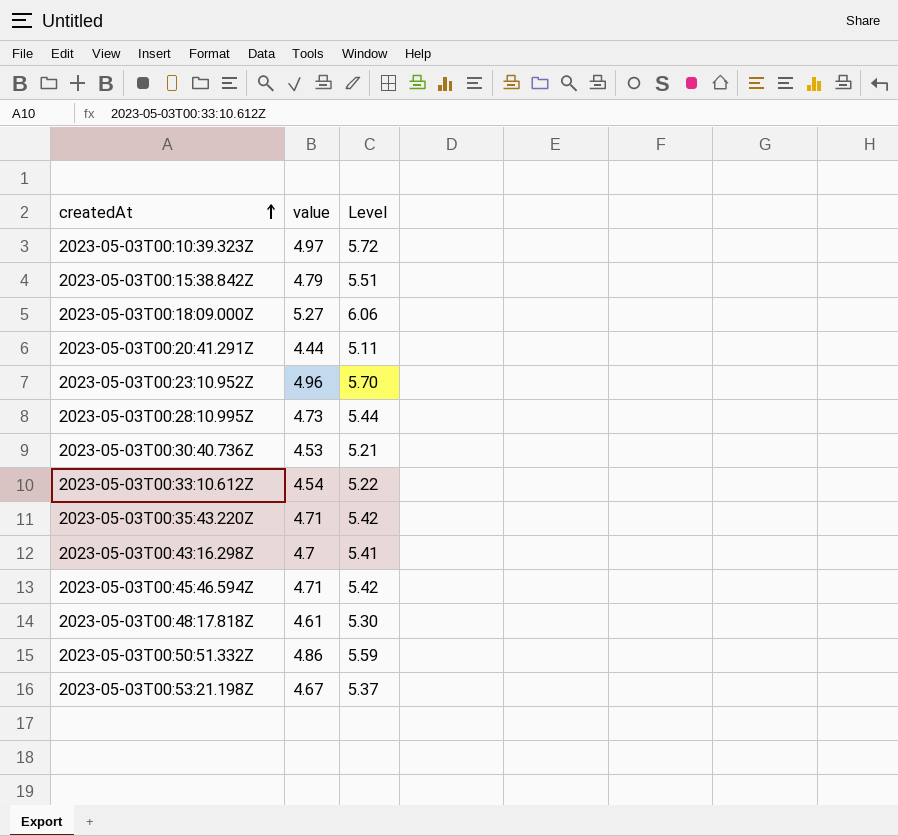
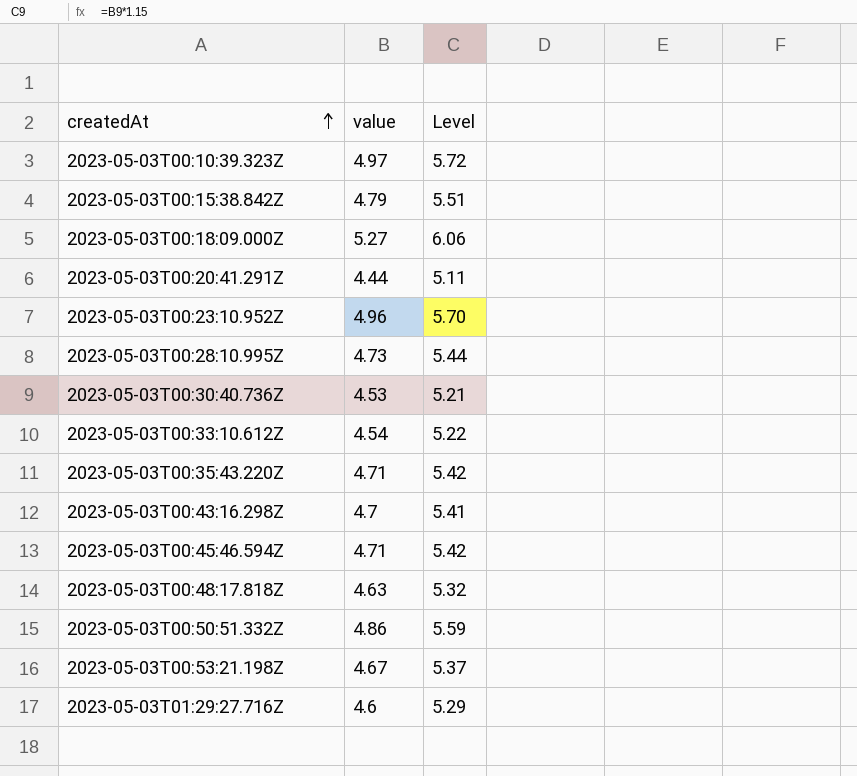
2023-05-03T00:48:17.818Z | value: 4.61 -> 4.63
2023-05-03T00:48:17.818Z | Level: 5.30 -> 5.32
row 2023-05-03T01:29:27.716Z: none -> 4.6 | 5.29

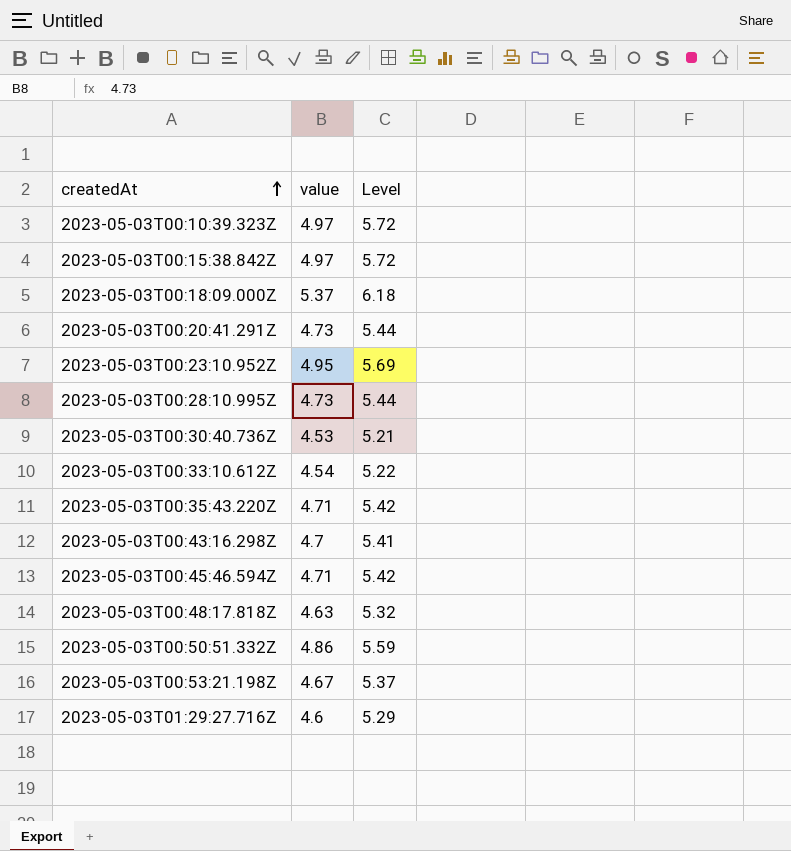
2023-05-03T00:15:38.842Z | value: 4.79 -> 4.97
2023-05-03T00:15:38.842Z | Level: 5.51 -> 5.72
2023-05-03T00:18:09.000Z | value: 5.27 -> 5.37
2023-05-03T00:18:09.000Z | Level: 6.06 -> 6.18
2023-05-03T00:20:41.291Z | value: 4.44 -> 4.73
2023-05-03T00:20:41.291Z | Level: 5.11 -> 5.44
2023-05-03T00:23:10.952Z | value: 4.96 -> 4.95
2023-05-03T00:23:10.952Z | Level: 5.70 -> 5.69

